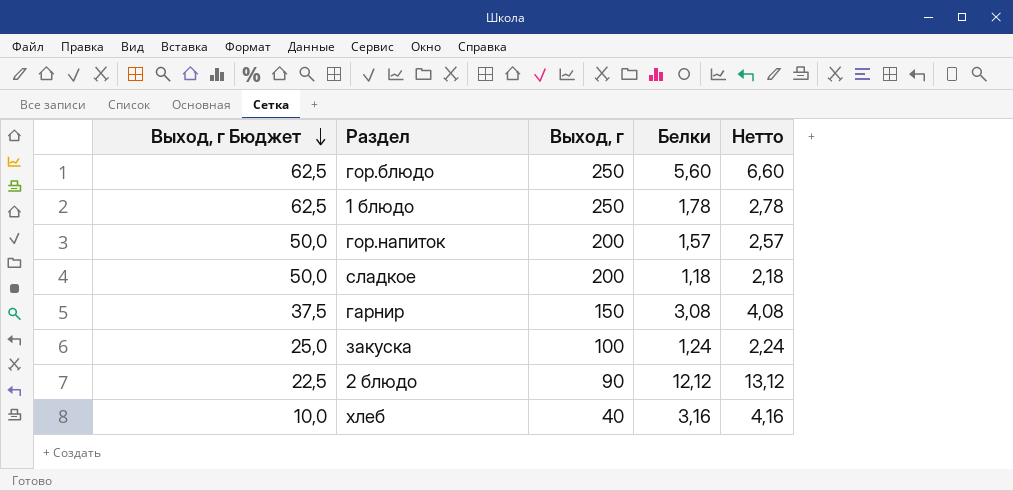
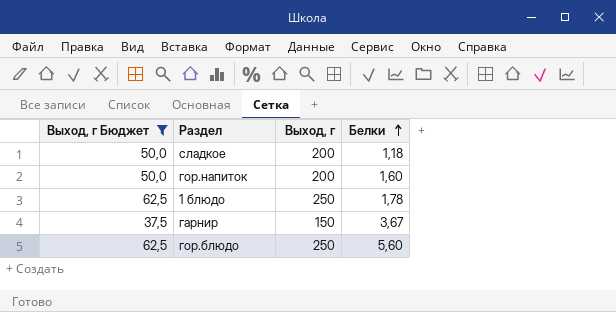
filter: none -> Выход, г Бюджет >= 37,5
row order: Выход, г Бюджет descending -> Белки ascending
column Нетто | formula: [Белки] + 1 -> none
гор.напиток | Белки: 1,57 -> 1,60
гарнир | Белки: 3,08 -> 3,67

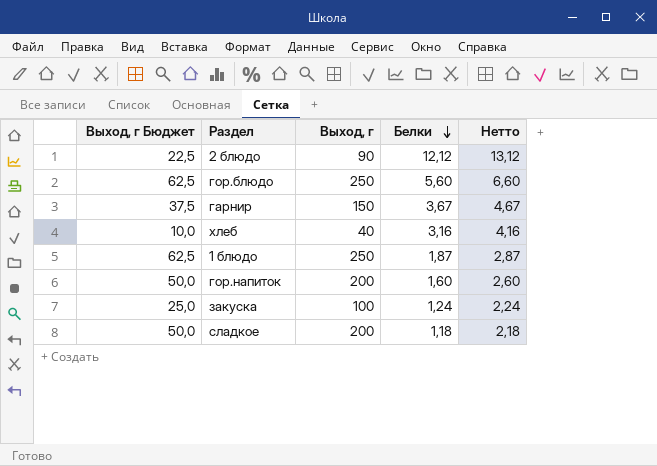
filter: Выход, г Бюджет >= 37,5 -> none
row order: Белки ascending -> Белки descending
column Нетто | formula: none -> [Белки] + 1
1 блюдо | Белки: 1,78 -> 1,87

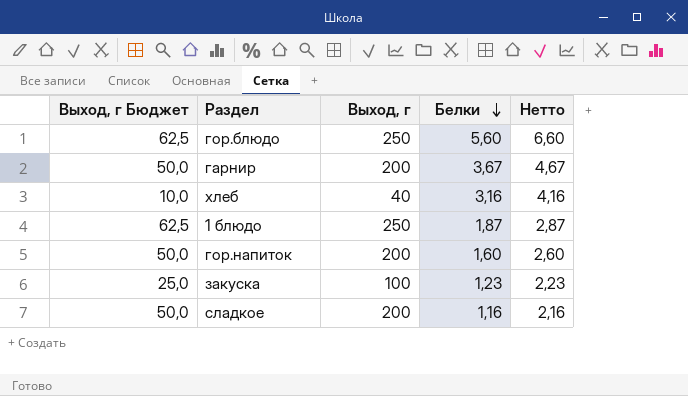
row 2 блюдо: 22,5 | 90 | 12,12 | 13,12 -> none
гарнир | Выход, г Бюджет: 37,5 -> 50,0
гарнир | Выход, г: 150 -> 200
закуска | Белки: 1,24 -> 1,23
закуска | Нетто: 2,24 -> 2,23
сладкое | Белки: 1,18 -> 1,16
сладкое | Нетто: 2,18 -> 2,16

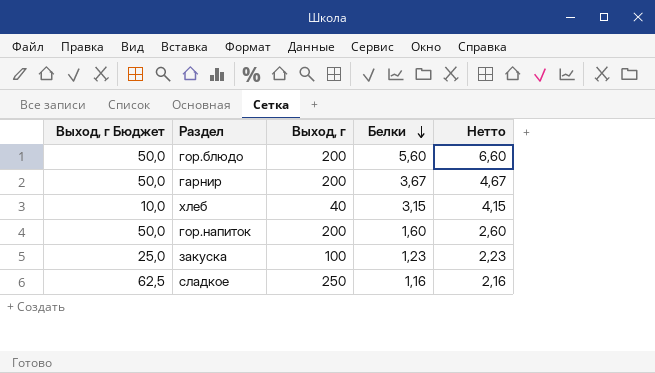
row 1 блюдо: 62,5 | 250 | 1,87 | 2,87 -> none
гор.блюдо | Выход, г Бюджет: 62,5 -> 50,0
гор.блюдо | Выход, г: 250 -> 200
хлеб | Белки: 3,16 -> 3,15
хлеб | Нетто: 4,16 -> 4,15
сладкое | Выход, г Бюджет: 50,0 -> 62,5
сладкое | Выход, г: 200 -> 250

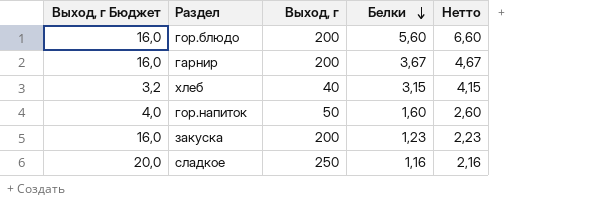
column Выход, г Бюджет | formula: [Выход, г] * 0,25 -> [Выход, г] * 0,08
гор.напиток | Выход, г: 200 -> 50
закуска | Выход, г: 100 -> 200

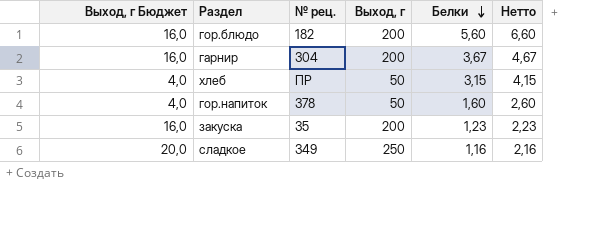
column № рец. | position: none -> 3
хлеб | Выход, г Бюджет: 3,2 -> 4,0
хлеб | Выход, г: 40 -> 50

